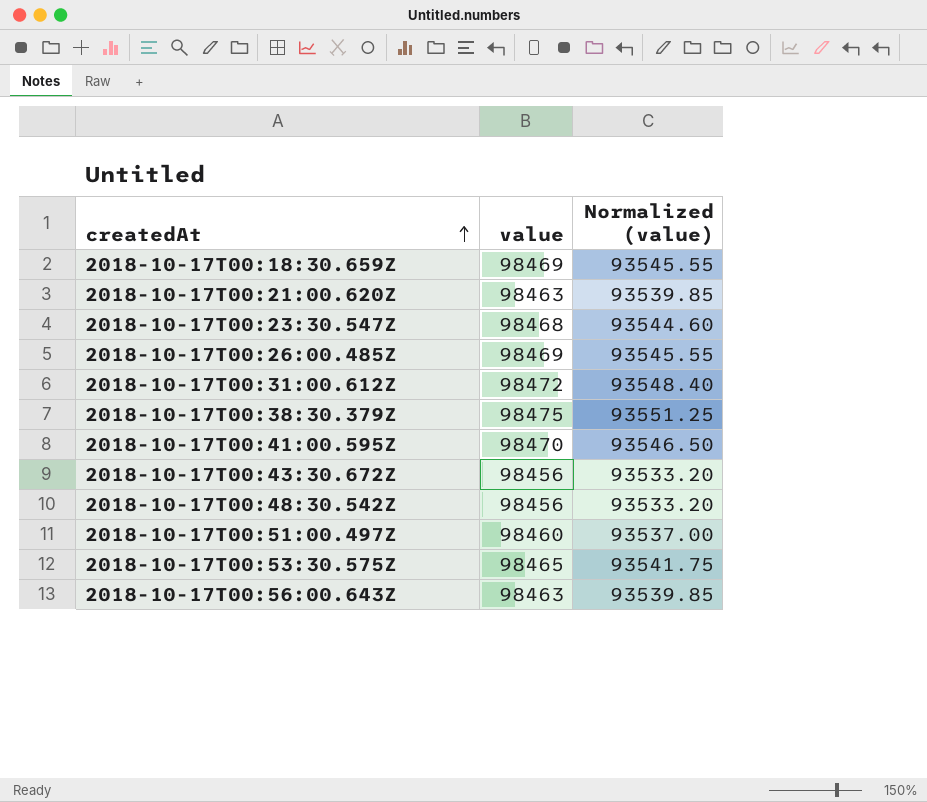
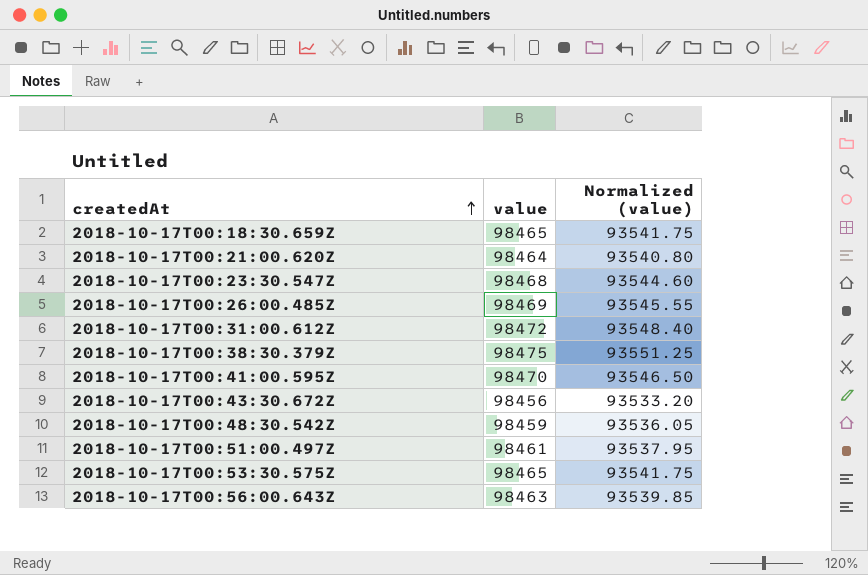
2018-10-17T00:18:30.659Z | value: 98469 -> 98465
2018-10-17T00:18:30.659Z | Normalized (value): 93545.55 -> 93541.75
2018-10-17T00:21:00.620Z | value: 98463 -> 98464
2018-10-17T00:21:00.620Z | Normalized (value): 93539.85 -> 93540.80
2018-10-17T00:48:30.542Z | value: 98456 -> 98459
2018-10-17T00:48:30.542Z | Normalized (value): 93533.20 -> 93536.05
2018-10-17T00:51:00.497Z | value: 98460 -> 98461
2018-10-17T00:51:00.497Z | Normalized (value): 93537.00 -> 93537.95

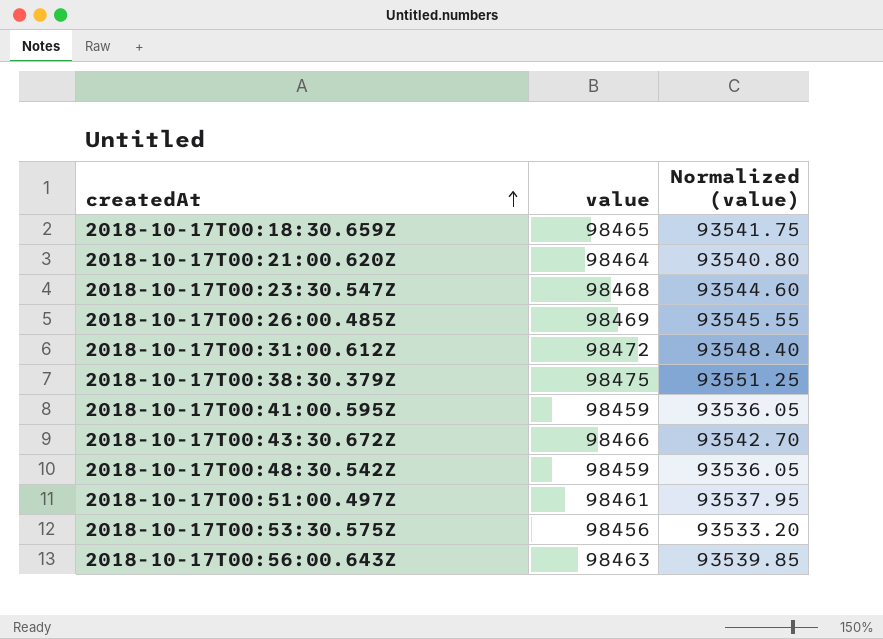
2018-10-17T00:41:00.595Z | value: 98470 -> 98459
2018-10-17T00:41:00.595Z | Normalized (value): 93546.50 -> 93536.05
2018-10-17T00:43:30.672Z | value: 98456 -> 98466
2018-10-17T00:43:30.672Z | Normalized (value): 93533.20 -> 93542.70
2018-10-17T00:53:30.575Z | value: 98465 -> 98456
2018-10-17T00:53:30.575Z | Normalized (value): 93541.75 -> 93533.20

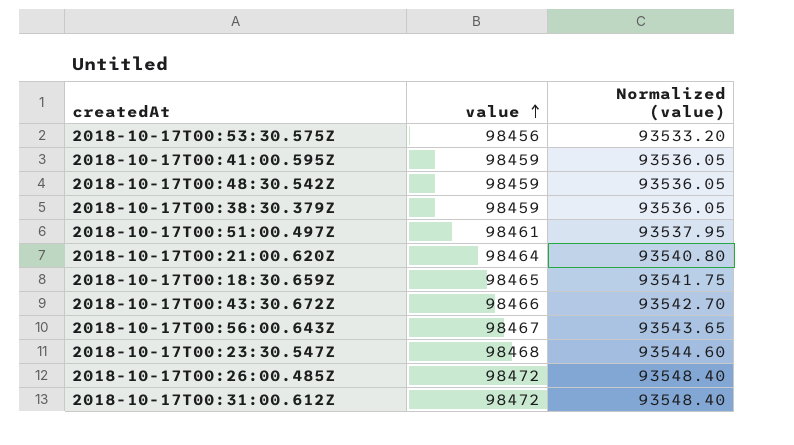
row order: createdAt ascending -> value ascending
2018-10-17T00:38:30.379Z | value: 98475 -> 98459
2018-10-17T00:38:30.379Z | Normalized (value): 93551.25 -> 93536.05
2018-10-17T00:56:00.643Z | value: 98463 -> 98467
2018-10-17T00:56:00.643Z | Normalized (value): 93539.85 -> 93543.65
2018-10-17T00:26:00.485Z | value: 98469 -> 98472
2018-10-17T00:26:00.485Z | Normalized (value): 93545.55 -> 93548.40

